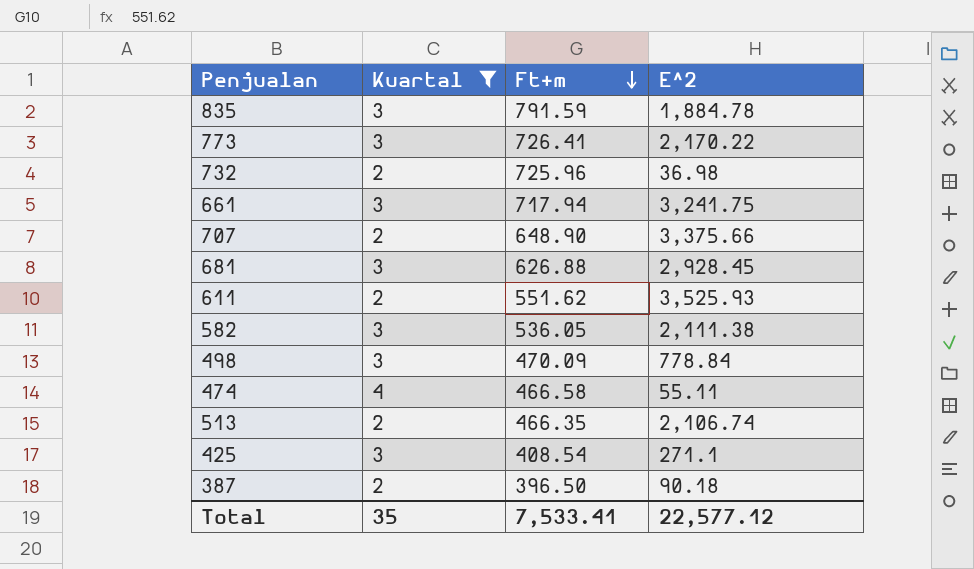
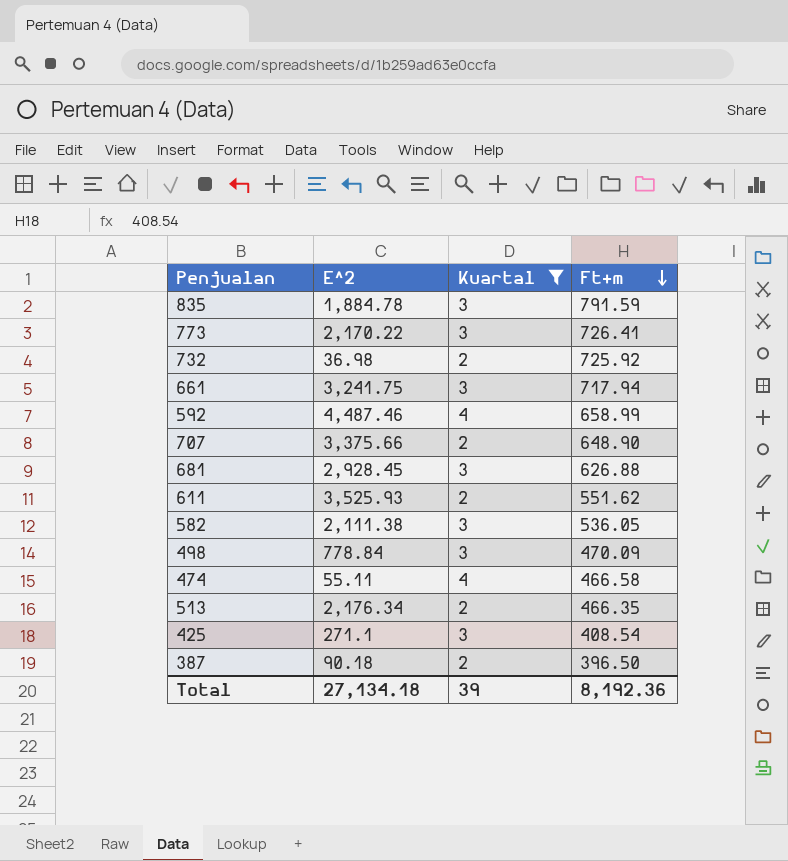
column E^2 | position: 4 -> 2
732 | Ft+m: 725.96 -> 725.92
row 592: none -> 4,487.46 | 4 | 658.99
513 | E^2: 2,106.74 -> 2,176.34
Total | E^2: 22,577.12 -> 27,134.18
Total | Kuartal: 35 -> 39
Total | Ft+m: 7,533.41 -> 8,192.36

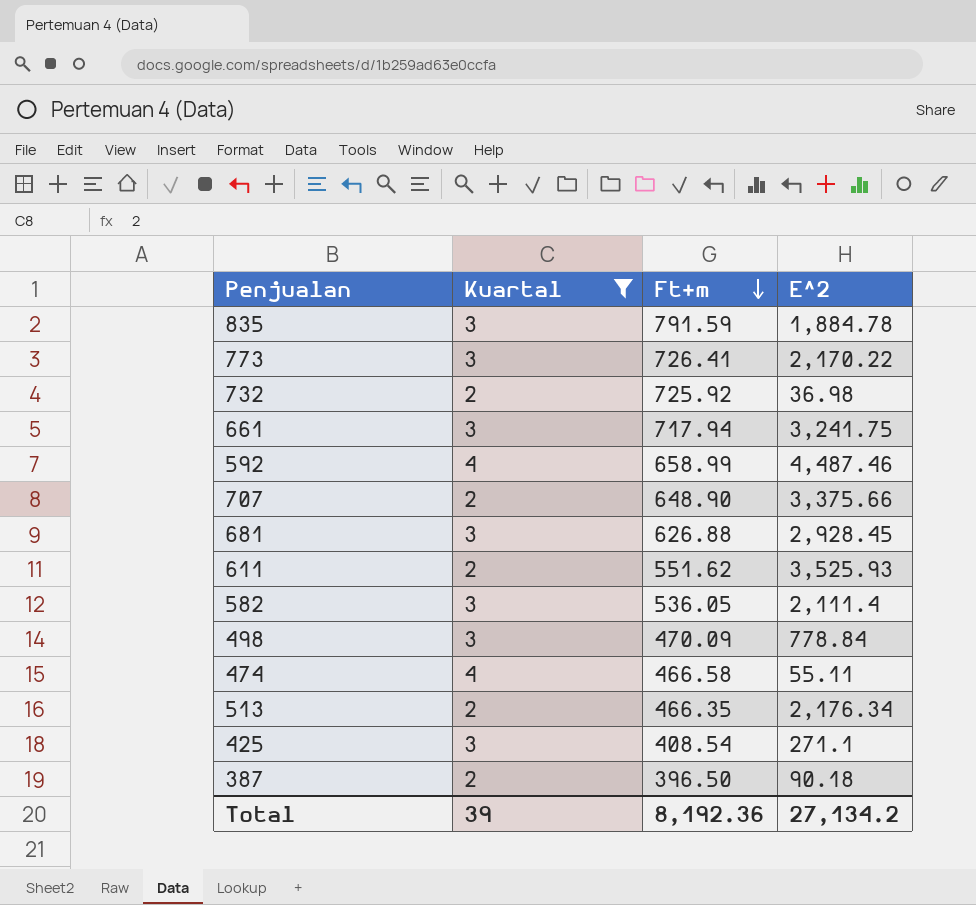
column E^2 | position: 2 -> 4
582 | E^2: 2,111.38 -> 2,111.4
Total | E^2: 27,134.18 -> 27,134.2

